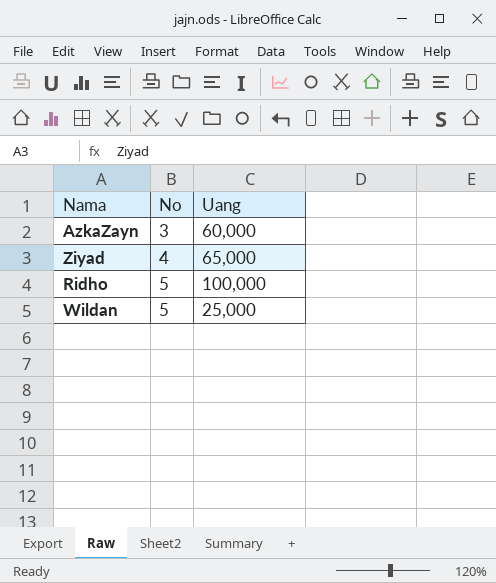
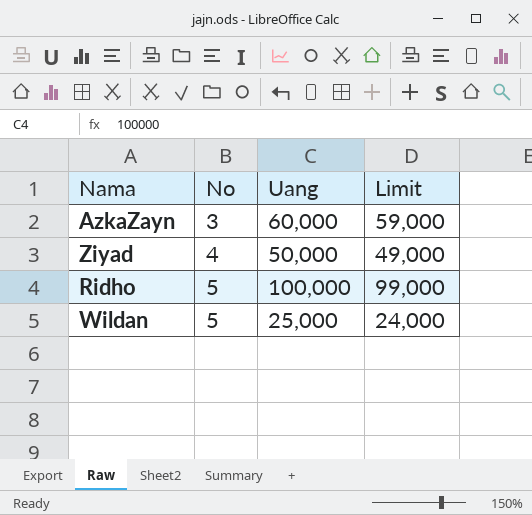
column Limit | formula: none -> [Uang] - 1000
Ziyad | Uang: 65,000 -> 50,000

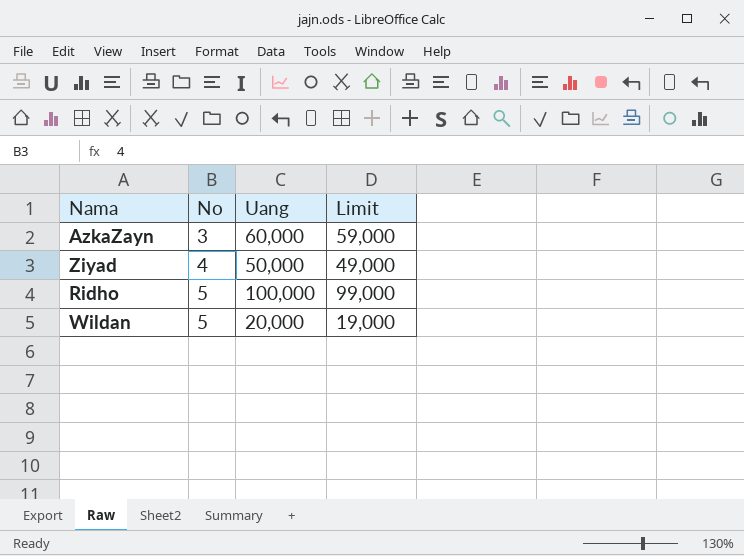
Wildan | Uang: 25,000 -> 20,000
Wildan | Limit: 24,000 -> 19,000

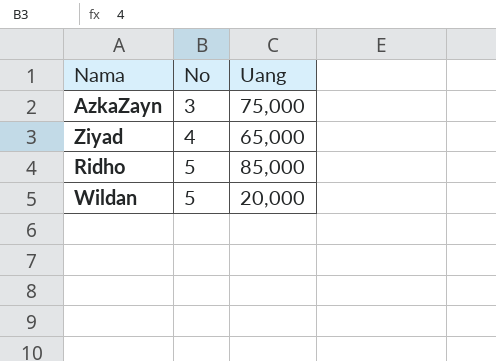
column Limit | formula: [Uang] - 1000 -> none
AzkaZayn | Uang: 60,000 -> 75,000
Ziyad | Uang: 50,000 -> 65,000
Ridho | Uang: 100,000 -> 85,000

